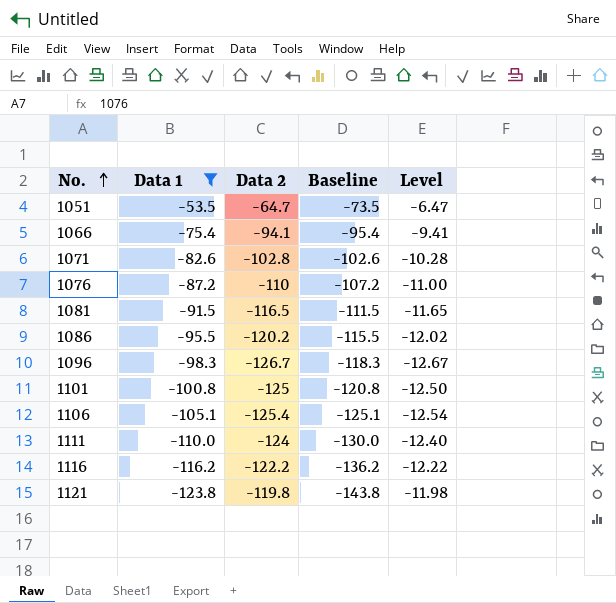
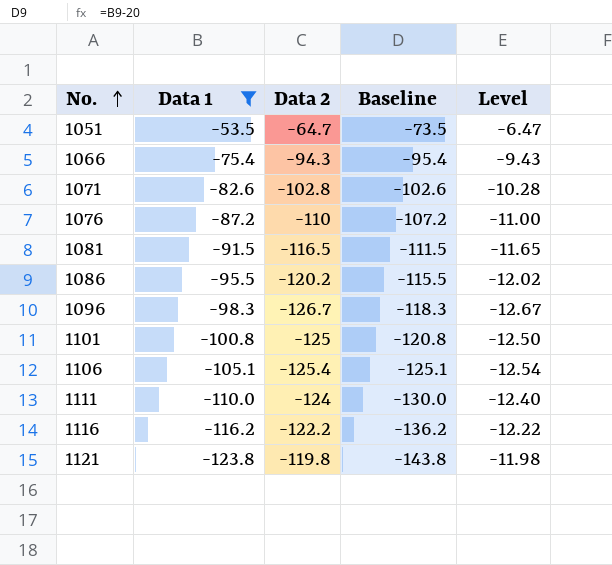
1066 | Data 2: -94.1 -> -94.3
1066 | Level: -9.41 -> -9.43

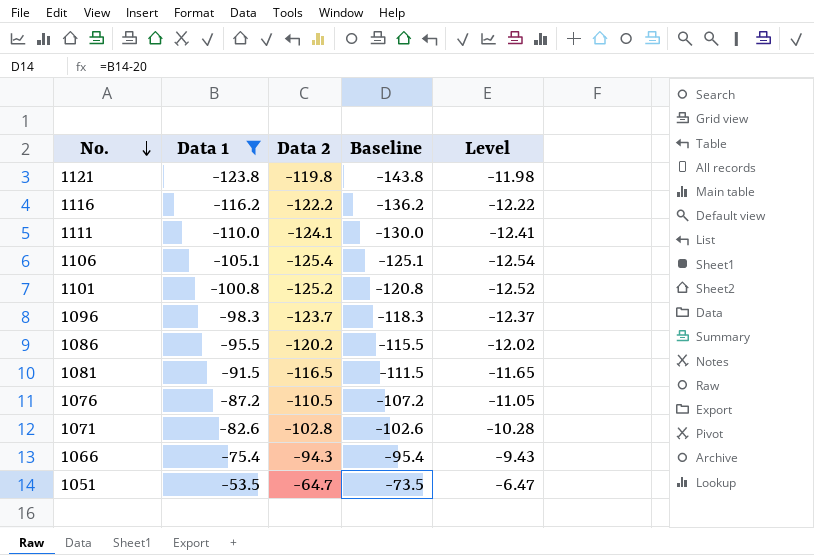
row order: No. ascending -> No. descending
1111 | Data 2: -124 -> -124.1
1111 | Level: -12.40 -> -12.41
1101 | Data 2: -125 -> -125.2
1101 | Level: -12.50 -> -12.52
1096 | Data 2: -126.7 -> -123.7
1096 | Level: -12.67 -> -12.37
1076 | Data 2: -110 -> -110.5
1076 | Level: -11.00 -> -11.05

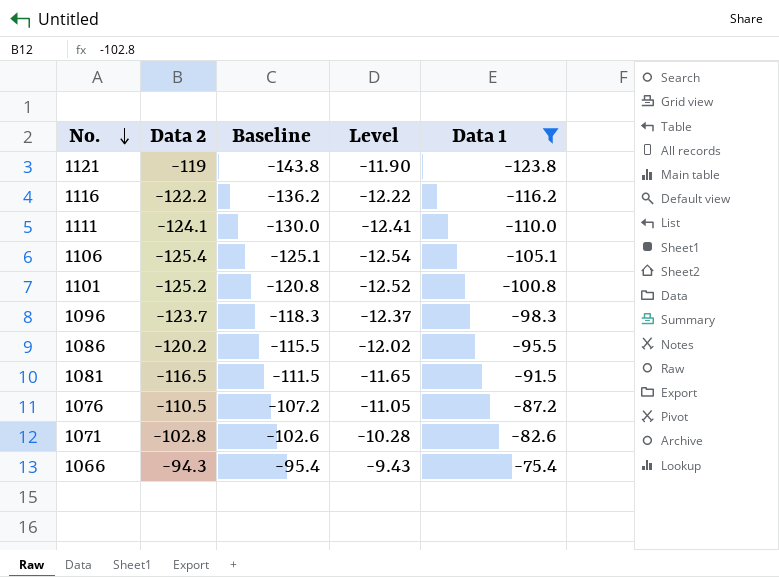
column Data 1 | position: 2 -> 5
row 1051: -53.5 | -64.7 | -73.5 | -6.47 -> none
1121 | Data 2: -119.8 -> -119
1121 | Level: -11.98 -> -11.90

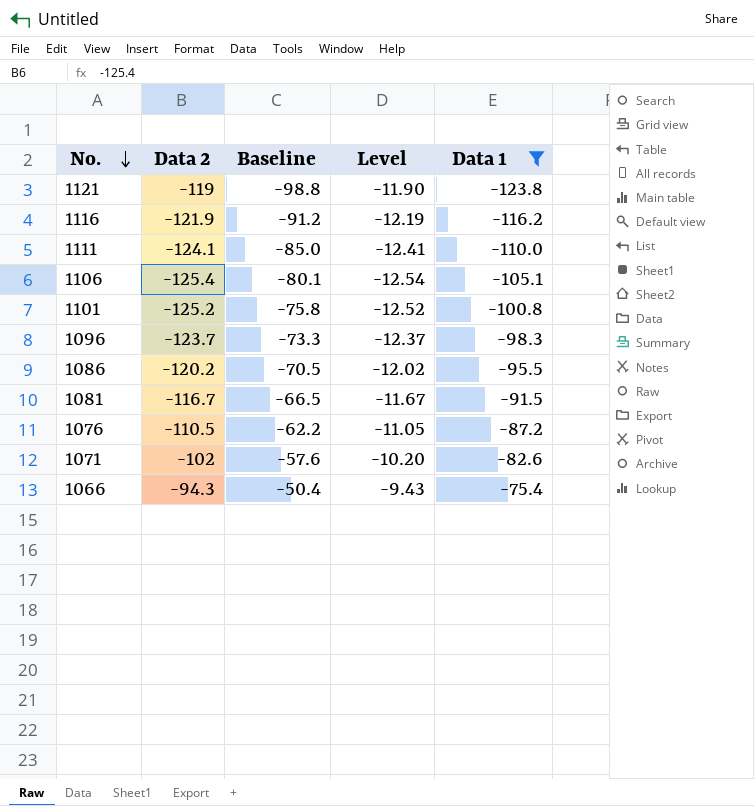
column Baseline | formula: [Data 1] - 20 -> [Data 1] + 25
1116 | Data 2: -122.2 -> -121.9
1116 | Level: -12.22 -> -12.19
1081 | Data 2: -116.5 -> -116.7
1081 | Level: -11.65 -> -11.67
1071 | Data 2: -102.8 -> -102
1071 | Level: -10.28 -> -10.20

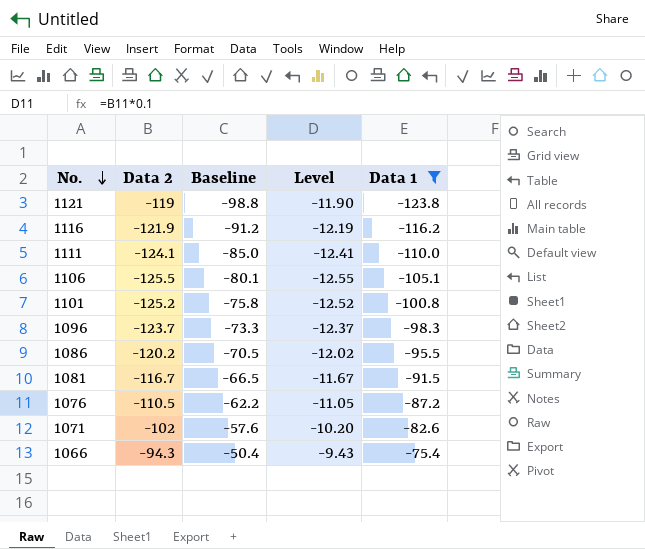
1106 | Data 2: -125.4 -> -125.5
1106 | Level: -12.54 -> -12.55

